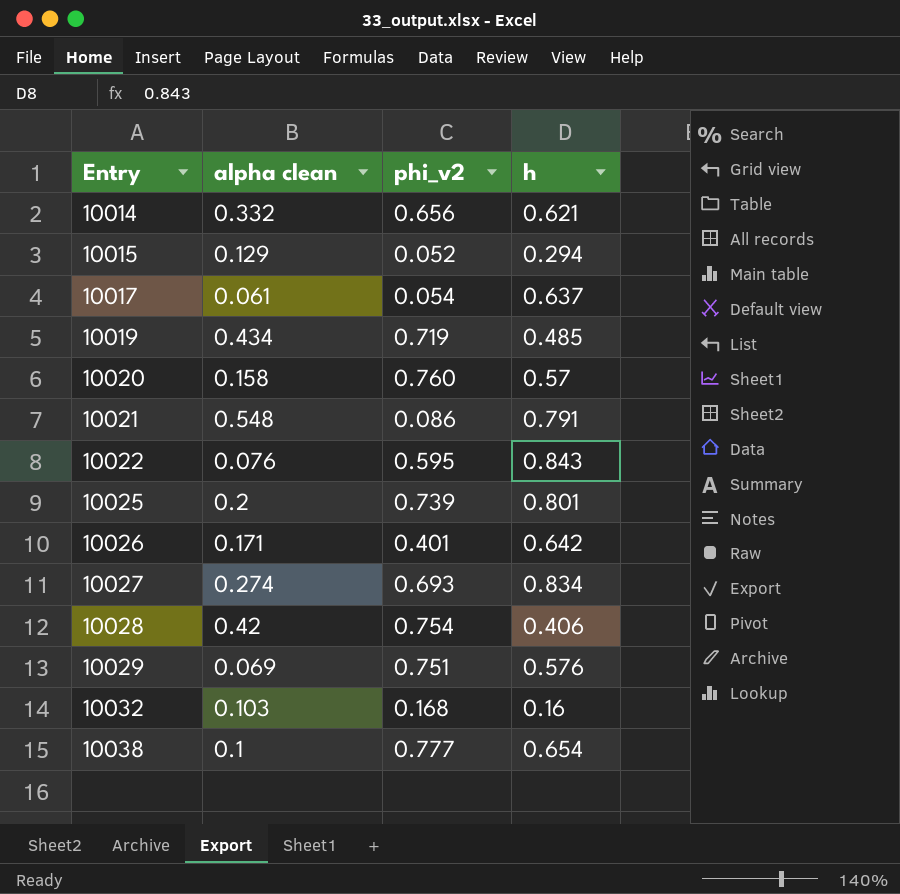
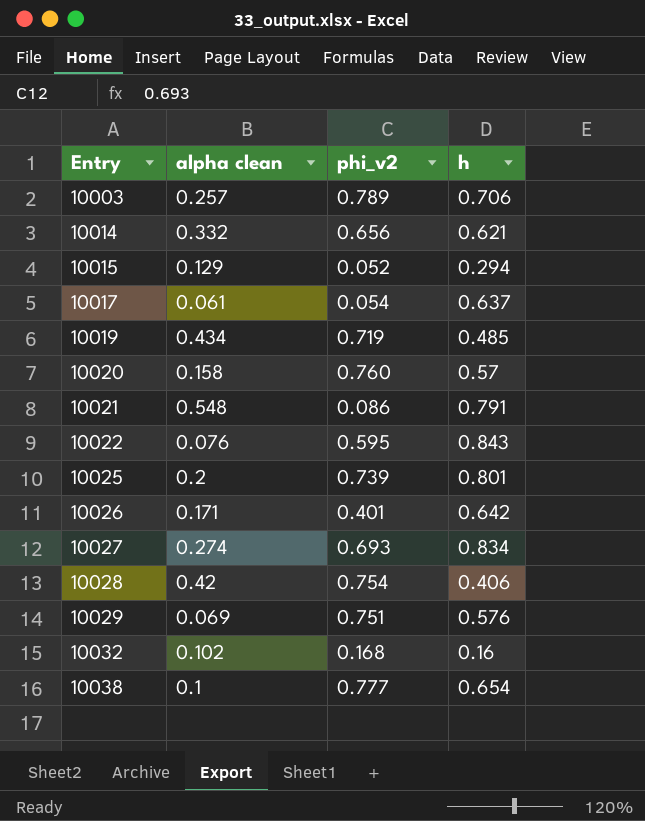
row 10003: none -> 0.257 | 0.789 | 0.706
10032 | alpha clean: 0.103 -> 0.102

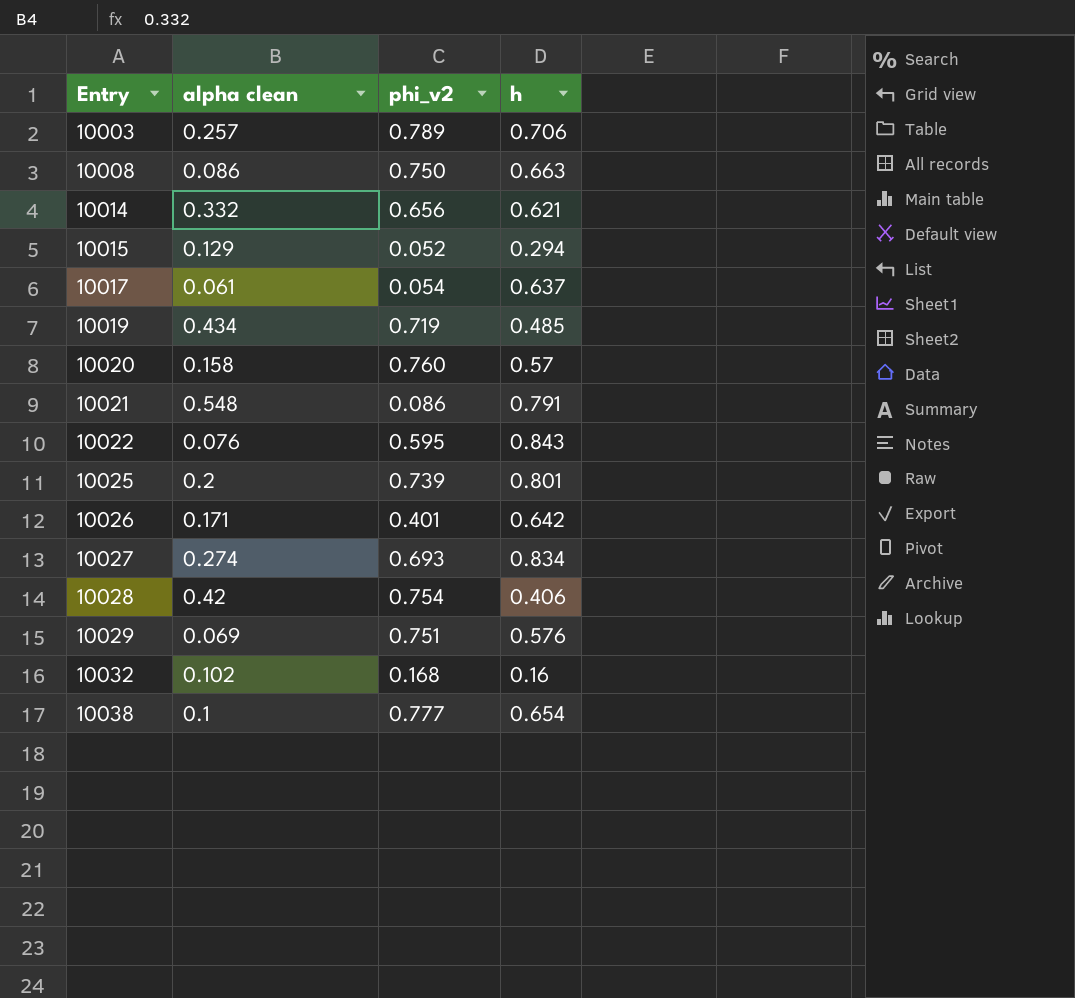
row 10008: none -> 0.086 | 0.750 | 0.663

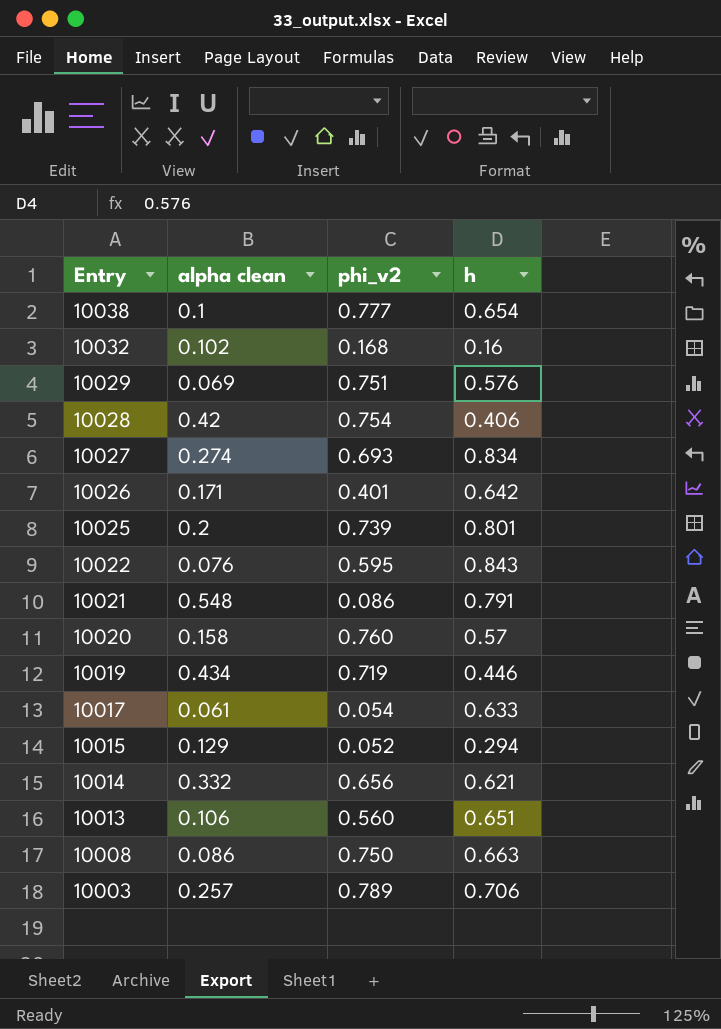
row order: Entry ascending -> Entry descending
10019 | h: 0.485 -> 0.446
10017 | h: 0.637 -> 0.633
row 10013: none -> 0.106 | 0.560 | 0.651

